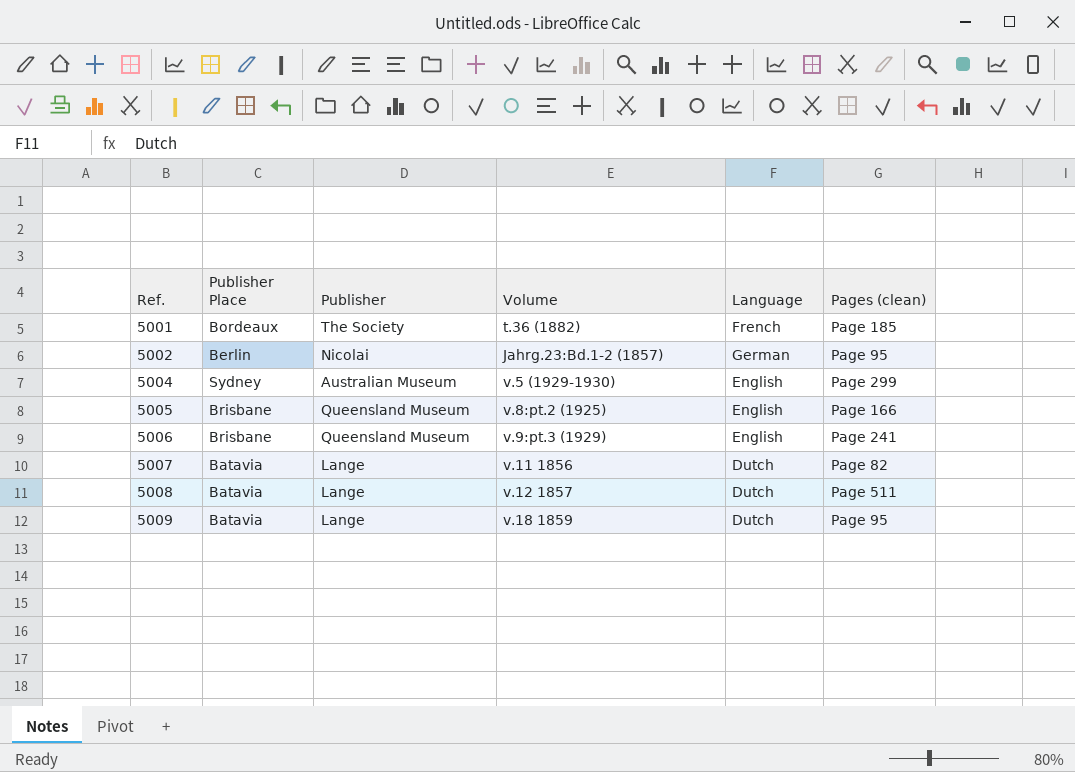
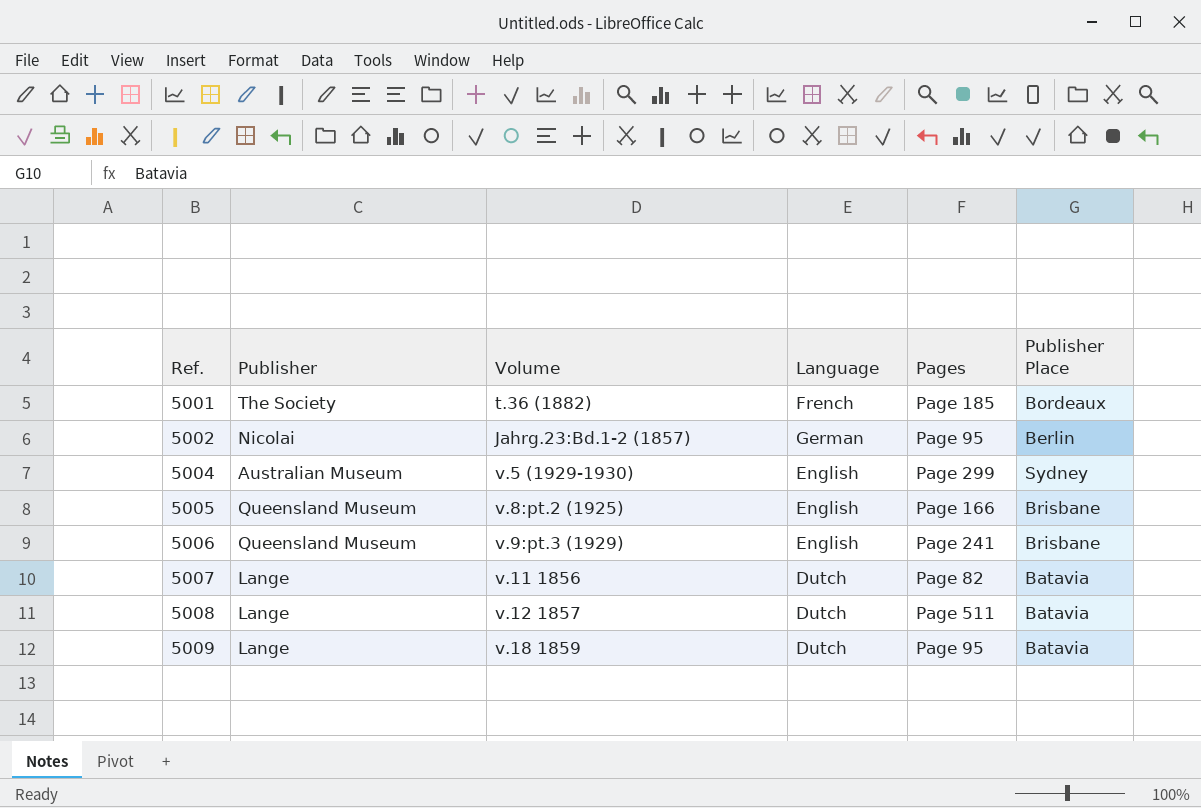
column name: Pages (clean) -> Pages
column Publisher Place | position: 2 -> 6

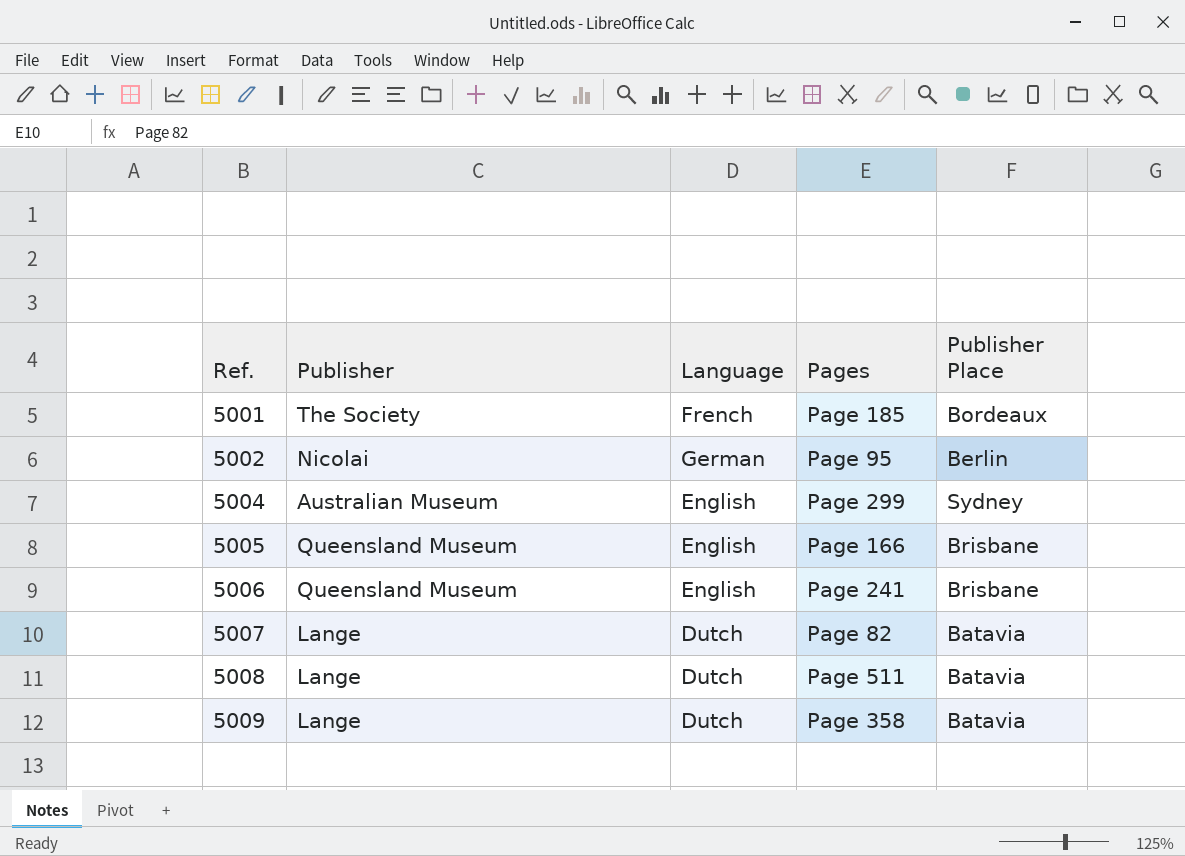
column Volume | position: 3 -> none
5009 | Pages: Page 95 -> Page 358

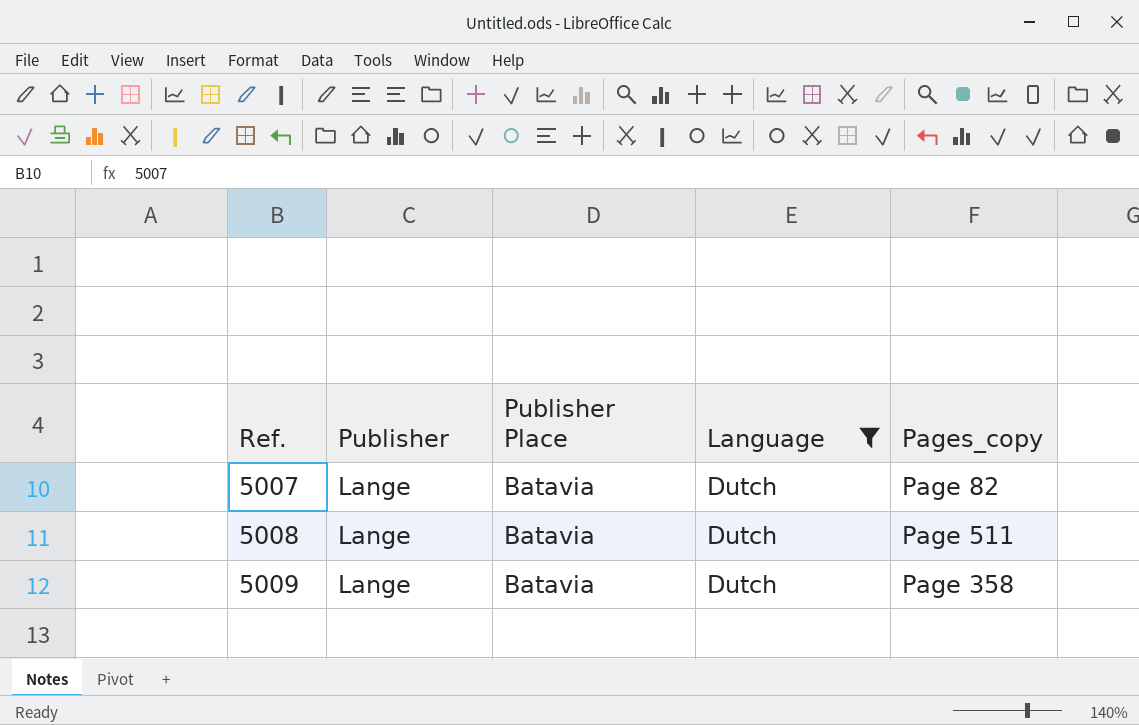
filter: none -> Language = Dutch
column Publisher Place | position: 5 -> 3
column name: Pages -> Pages_copy

